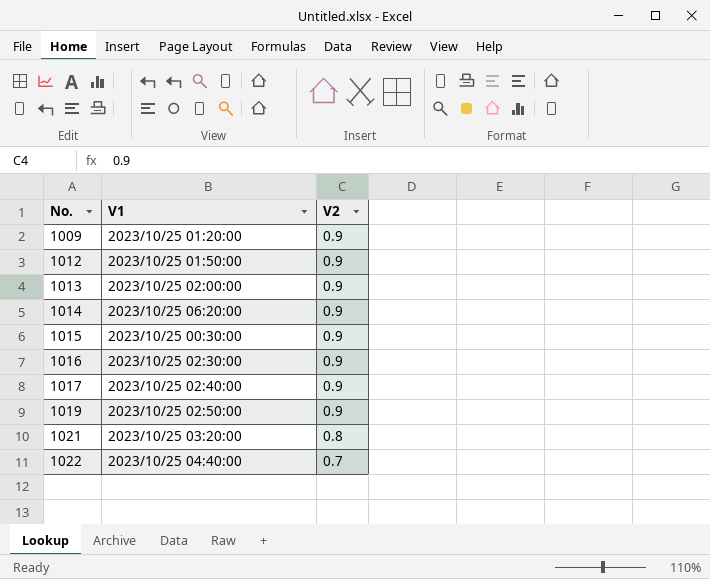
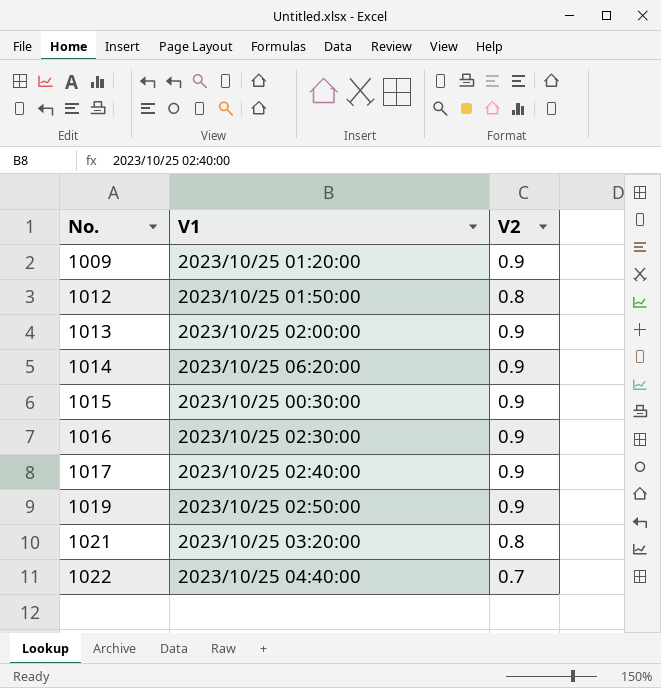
1012 | V2: 0.9 -> 0.8

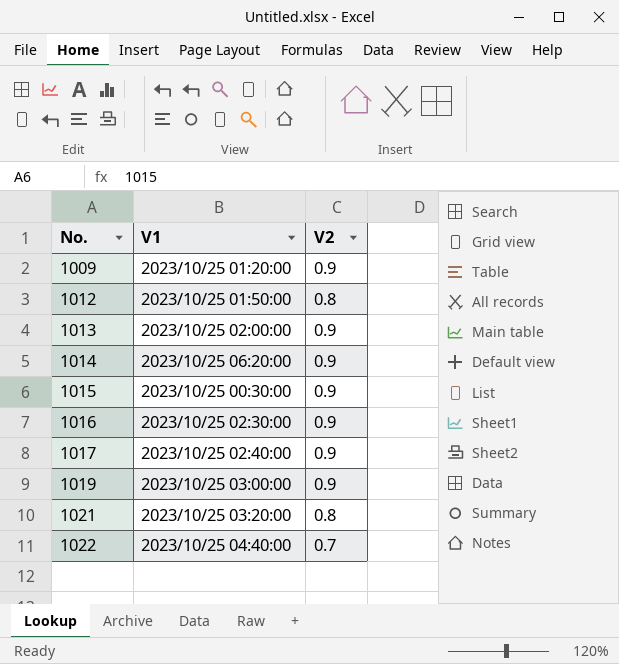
1019 | V1: 2023/10/25 02:50:00 -> 2023/10/25 03:00:00

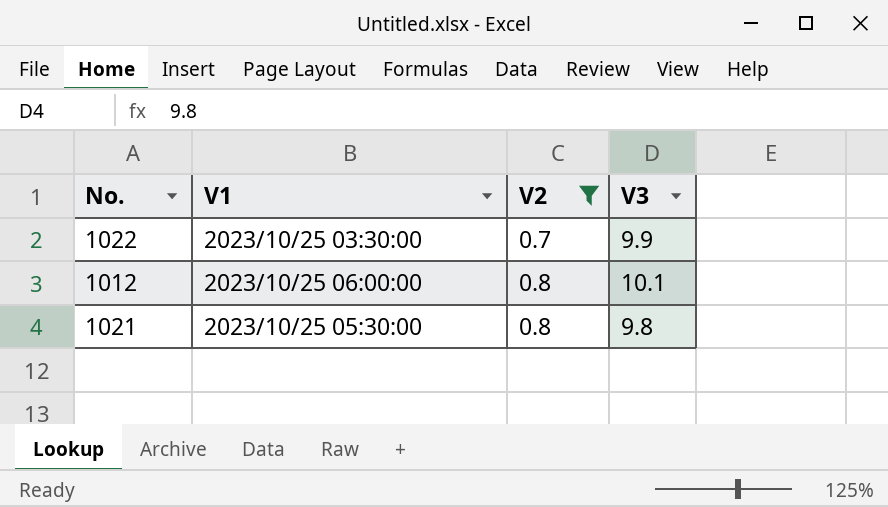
filter: none -> V2 != 0.9
row order: No. ascending -> V2 ascending
column V3 | position: none -> 4
1022 | V1: 2023/10/25 04:40:00 -> 2023/10/25 03:30:00
1012 | V1: 2023/10/25 01:50:00 -> 2023/10/25 06:00:00
1021 | V1: 2023/10/25 03:20:00 -> 2023/10/25 05:30:00

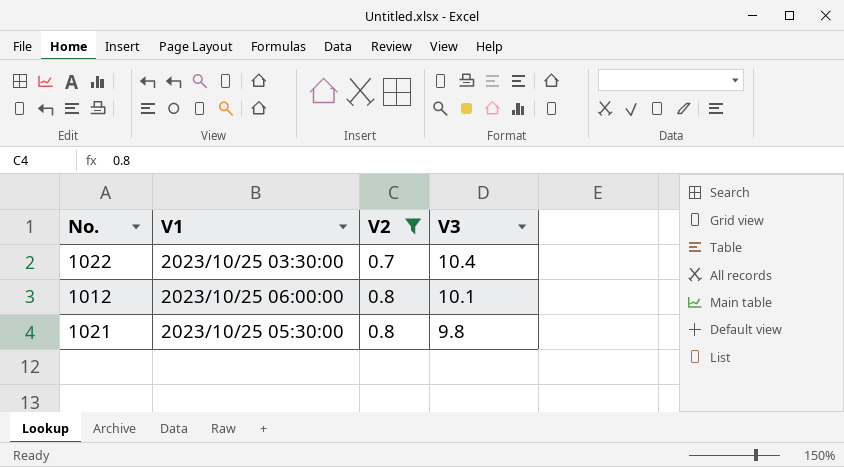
1022 | V3: 9.9 -> 10.4

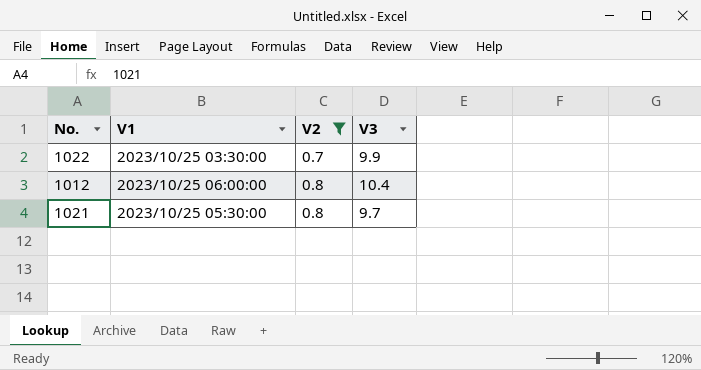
1022 | V3: 10.4 -> 9.9
1012 | V3: 10.1 -> 10.4
1021 | V3: 9.8 -> 9.7

